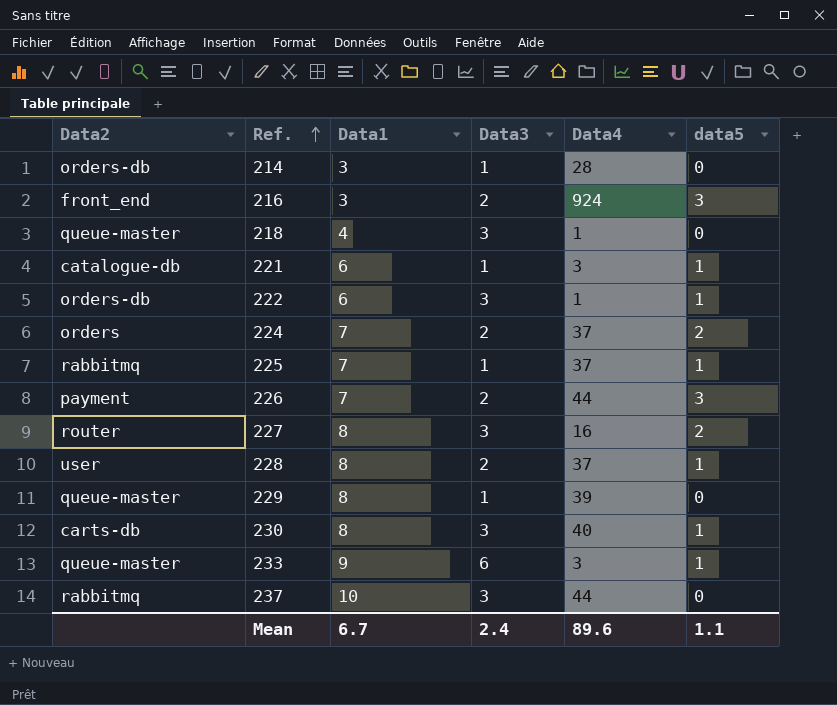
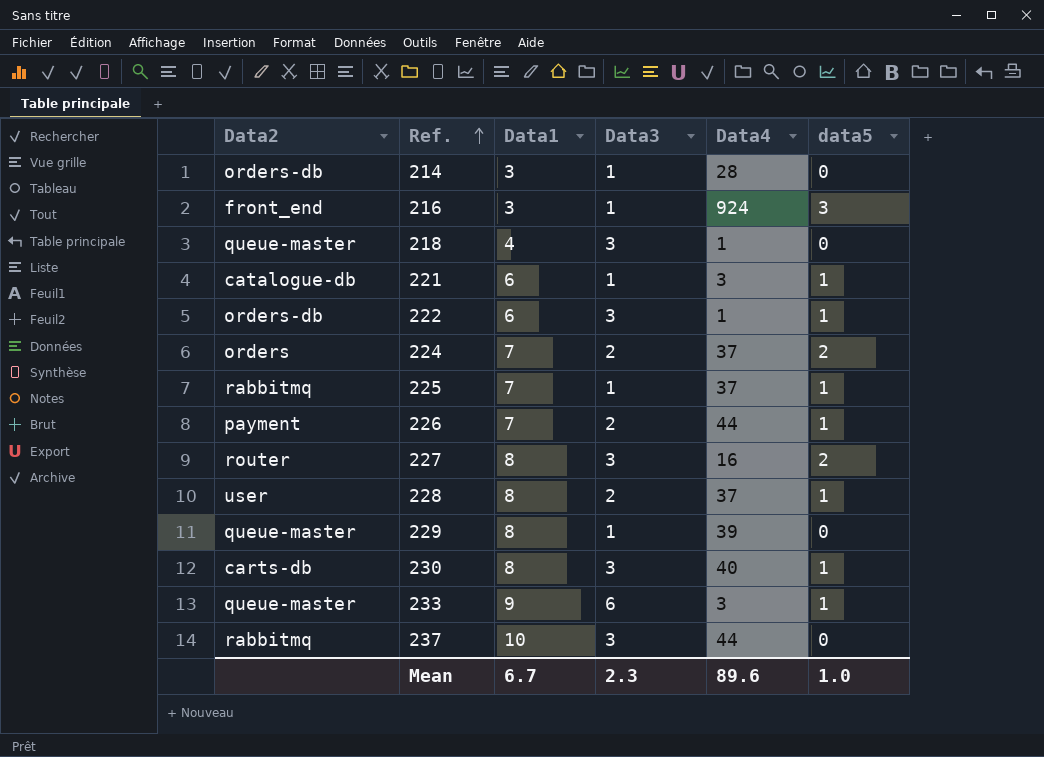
216 | Data3: 2 -> 1
226 | data5: 3 -> 1
Mean | Data3: 2.4 -> 2.3
Mean | data5: 1.1 -> 1.0

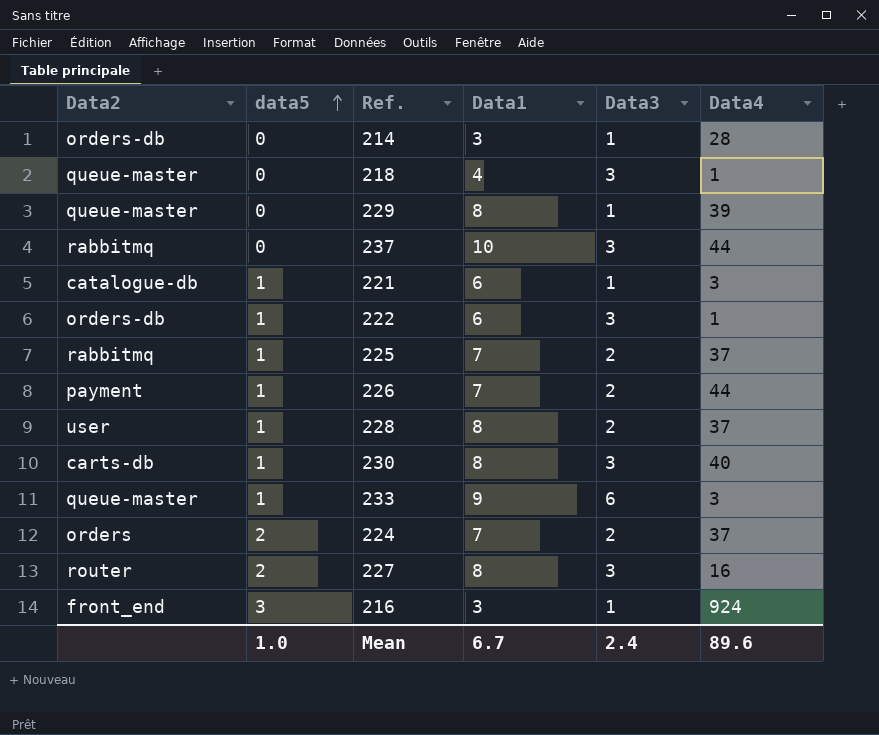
row order: Ref. ascending -> data5 ascending
column data5 | position: 6 -> 2
225 | Data3: 1 -> 2
Mean | Data3: 2.3 -> 2.4

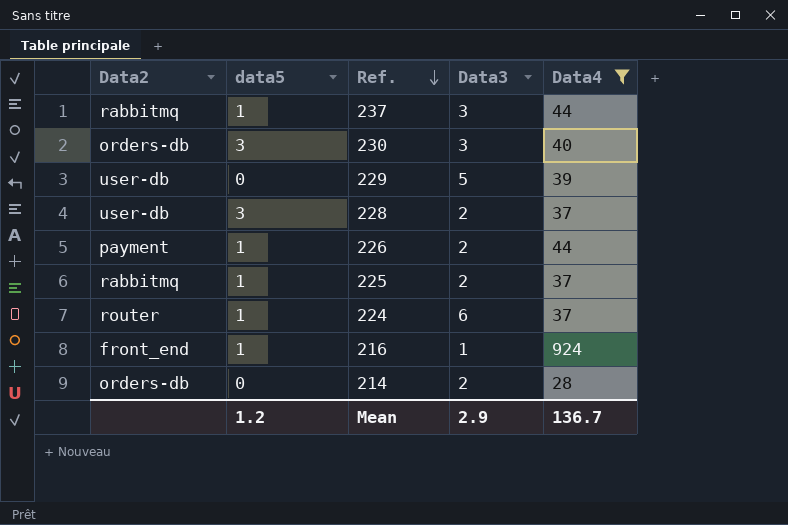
filter: none -> Data4 >= 28
row order: data5 ascending -> Ref. descending
column Data1 | position: 4 -> none
237 | data5: 0 -> 1
230 | Data2: carts-db -> orders-db
230 | data5: 1 -> 3
229 | Data2: queue-master -> user-db
229 | Data3: 1 -> 5
228 | Data2: user -> user-db
228 | data5: 1 -> 3
224 | Data2: orders -> router
224 | data5: 2 -> 1
224 | Data3: 2 -> 6
216 | data5: 3 -> 1
214 | Data3: 1 -> 2
Mean | data5: 1.0 -> 1.2
Mean | Data3: 2.4 -> 2.9
Mean | Data4: 89.6 -> 136.7

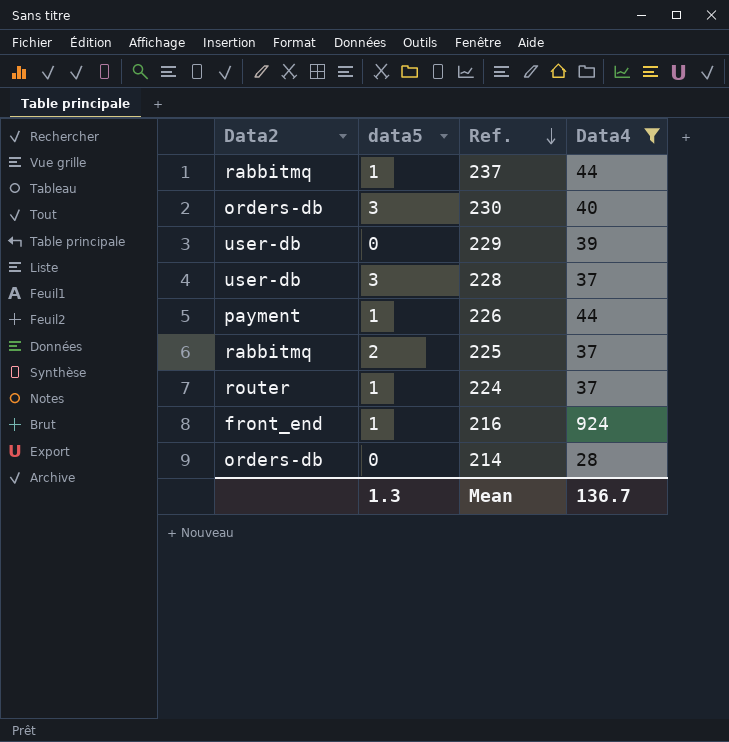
column Data3 | position: 4 -> none
225 | data5: 1 -> 2
Mean | data5: 1.2 -> 1.3

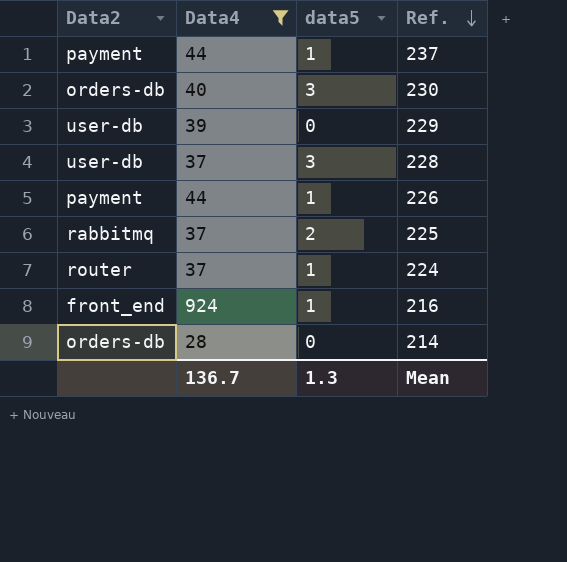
column Data4 | position: 4 -> 2
237 | Data2: rabbitmq -> payment

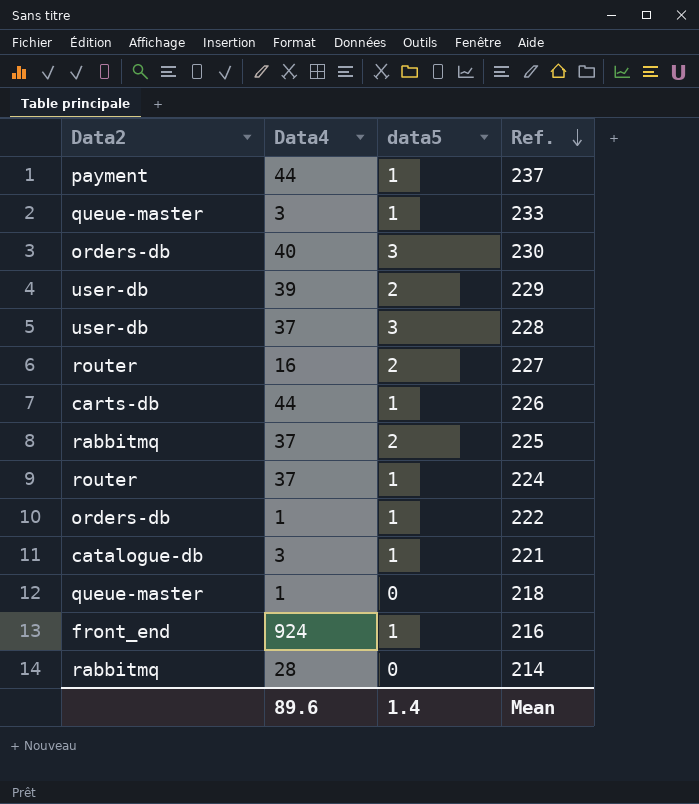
filter: Data4 >= 28 -> none
229 | data5: 0 -> 2
226 | Data2: payment -> carts-db
214 | Data2: orders-db -> rabbitmq
Mean | Data4: 136.7 -> 89.6
Mean | data5: 1.3 -> 1.4

